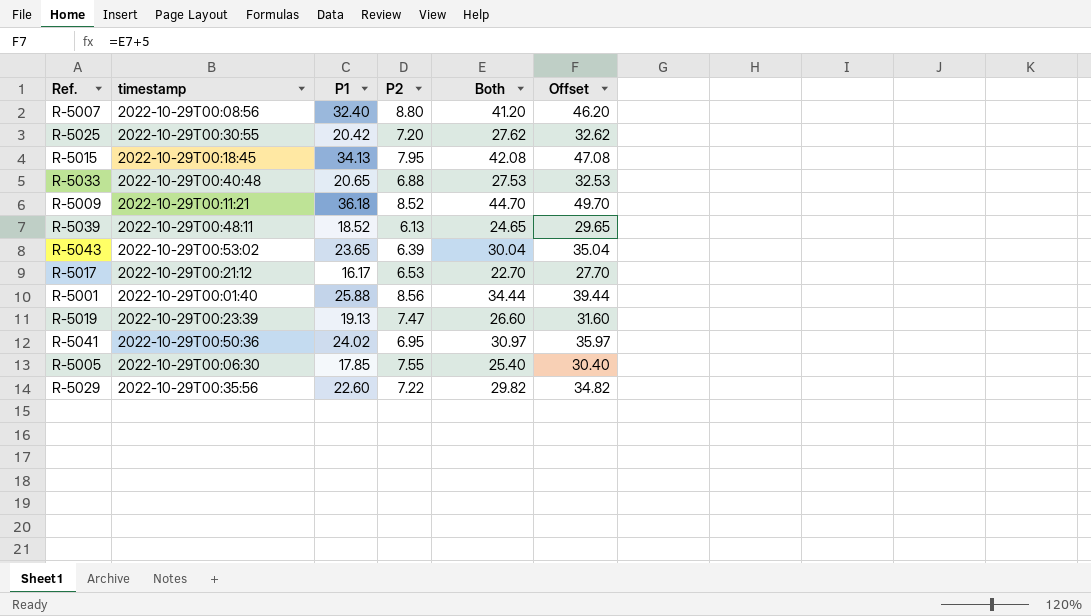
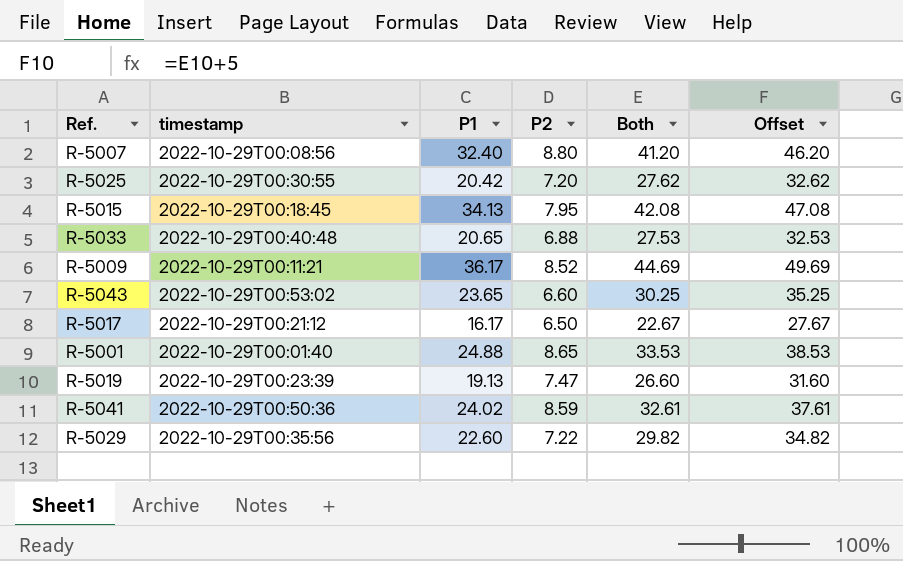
row R-5039: 2022-10-29T00:48:11 | 18.52 | 6.13 | 24.65 | 29.65 -> none
row R-5005: 2022-10-29T00:06:30 | 17.85 | 7.55 | 25.40 | 30.40 -> none
R-5009 | P1: 36.18 -> 36.17
R-5009 | Both: 44.70 -> 44.69
R-5009 | Offset: 49.70 -> 49.69
R-5043 | P2: 6.39 -> 6.60
R-5043 | Both: 30.04 -> 30.25
R-5043 | Offset: 35.04 -> 35.25
R-5017 | P2: 6.53 -> 6.50
R-5017 | Both: 22.70 -> 22.67
R-5017 | Offset: 27.70 -> 27.67
R-5001 | P1: 25.88 -> 24.88
R-5001 | P2: 8.56 -> 8.65
R-5001 | Both: 34.44 -> 33.53
R-5001 | Offset: 39.44 -> 38.53
R-5041 | P2: 6.95 -> 8.59
R-5041 | Both: 30.97 -> 32.61
R-5041 | Offset: 35.97 -> 37.61

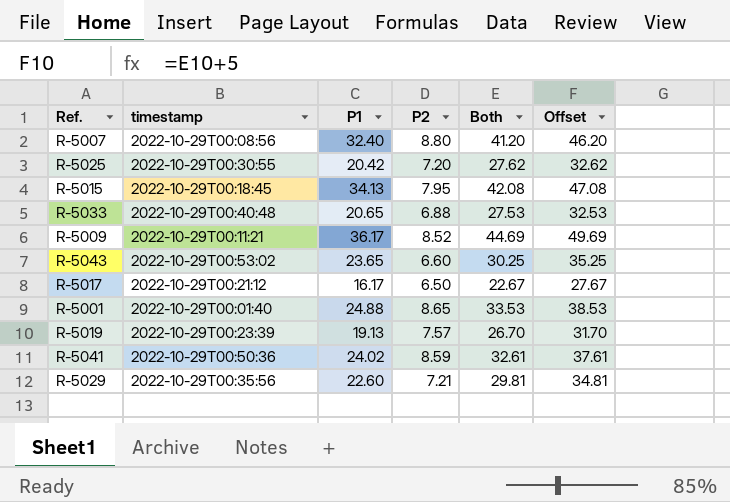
R-5019 | P2: 7.47 -> 7.57
R-5019 | Both: 26.60 -> 26.70
R-5019 | Offset: 31.60 -> 31.70
R-5029 | P2: 7.22 -> 7.21
R-5029 | Both: 29.82 -> 29.81
R-5029 | Offset: 34.82 -> 34.81

